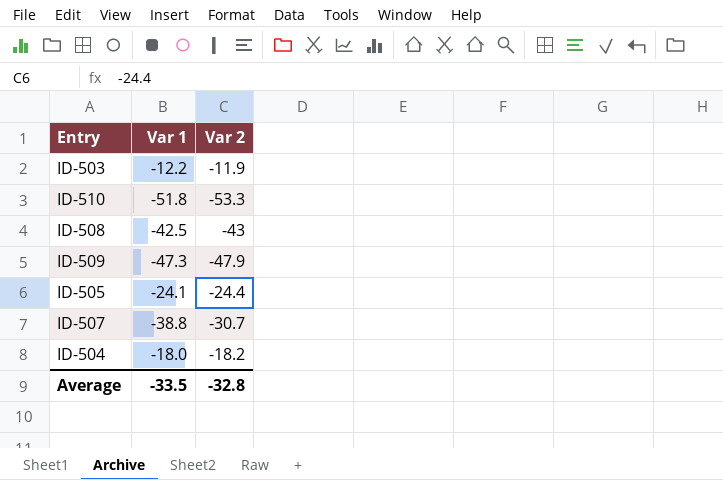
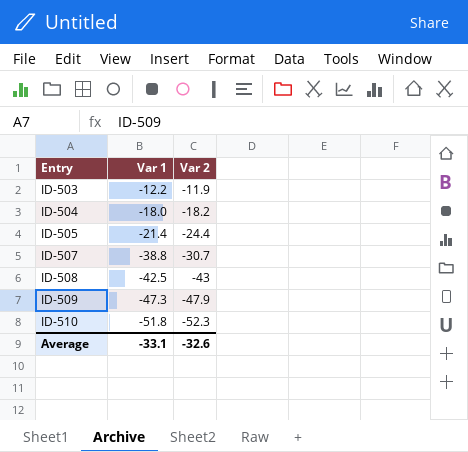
row order: none -> Entry ascending
ID-505 | Var 1: -24.1 -> -21.4
ID-510 | Var 2: -53.3 -> -52.3
Average | Var 1: -33.5 -> -33.1
Average | Var 2: -32.8 -> -32.6

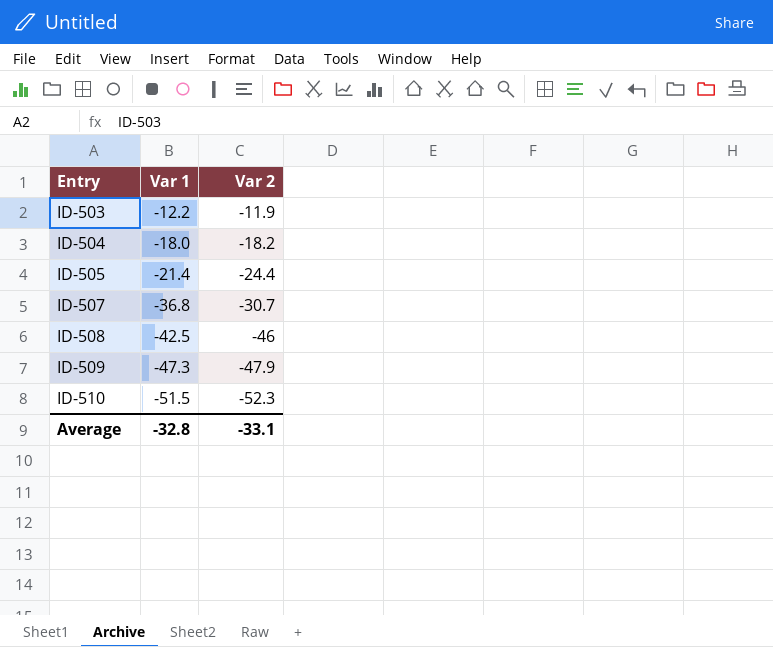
ID-507 | Var 1: -38.8 -> -36.8
ID-508 | Var 2: -43 -> -46
ID-510 | Var 1: -51.8 -> -51.5
Average | Var 1: -33.1 -> -32.8
Average | Var 2: -32.6 -> -33.1

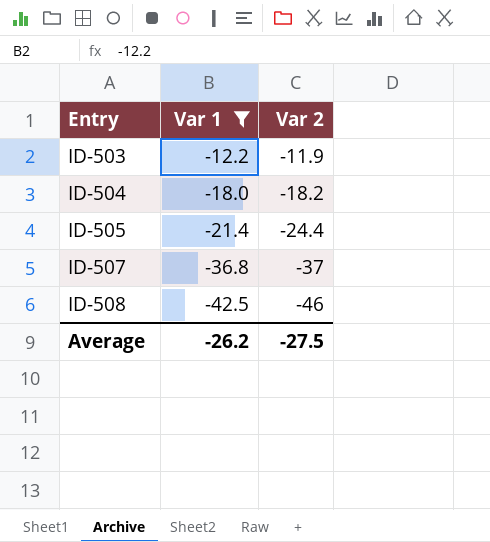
filter: none -> Var 1 >= -42.5
ID-507 | Var 2: -30.7 -> -37
Average | Var 1: -32.8 -> -26.2
Average | Var 2: -33.1 -> -27.5

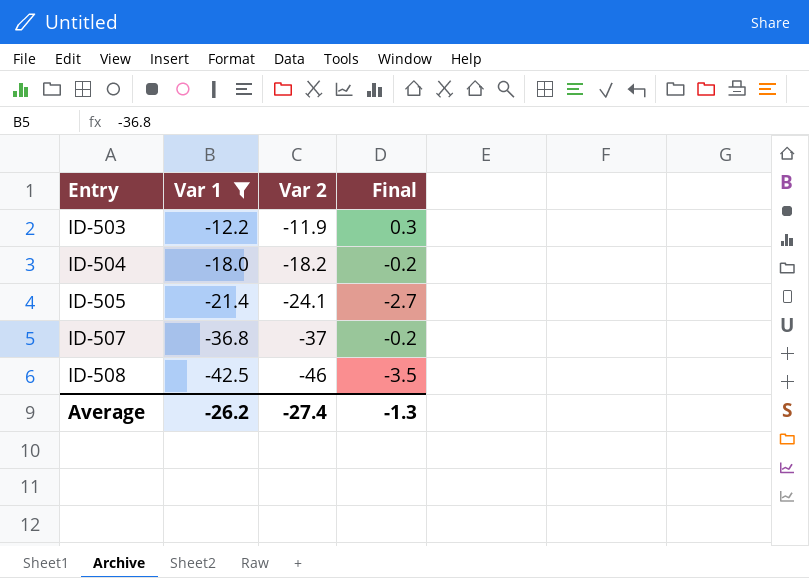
column Final | formula: none -> [Var 2] - [Var 1]
ID-505 | Var 2: -24.4 -> -24.1
Average | Var 2: -27.5 -> -27.4

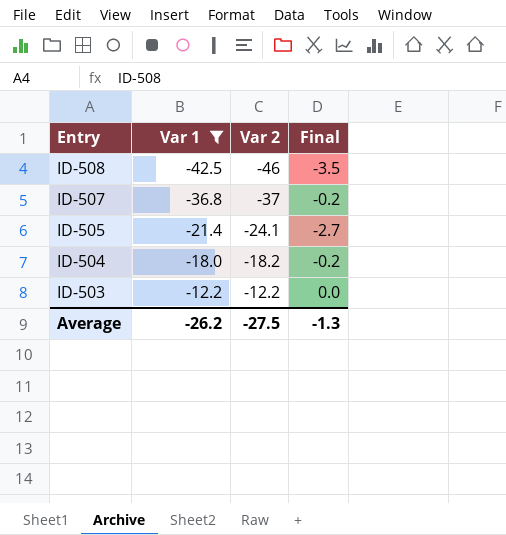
row order: Entry ascending -> Entry descending
ID-503 | Var 2: -11.9 -> -12.2
ID-503 | Final: 0.3 -> 0.0
Average | Var 2: -27.4 -> -27.5

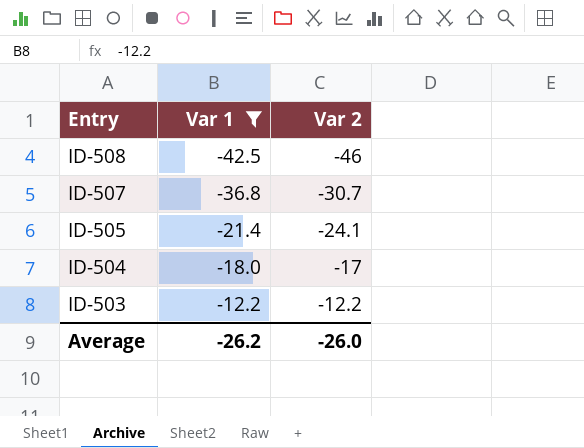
column Final | formula: [Var 2] - [Var 1] -> none
ID-507 | Var 2: -37 -> -30.7
ID-504 | Var 2: -18.2 -> -17
Average | Var 2: -27.5 -> -26.0

